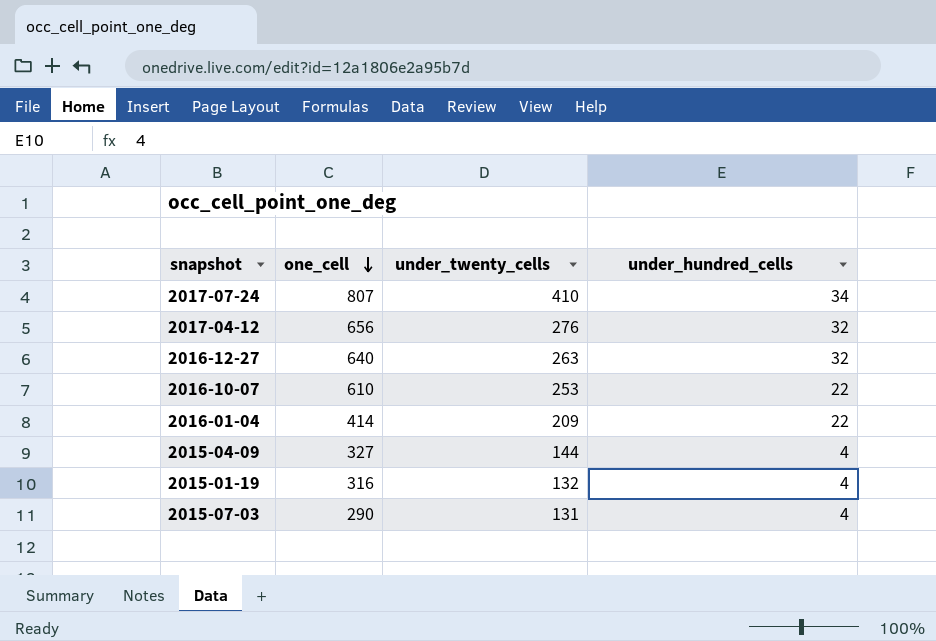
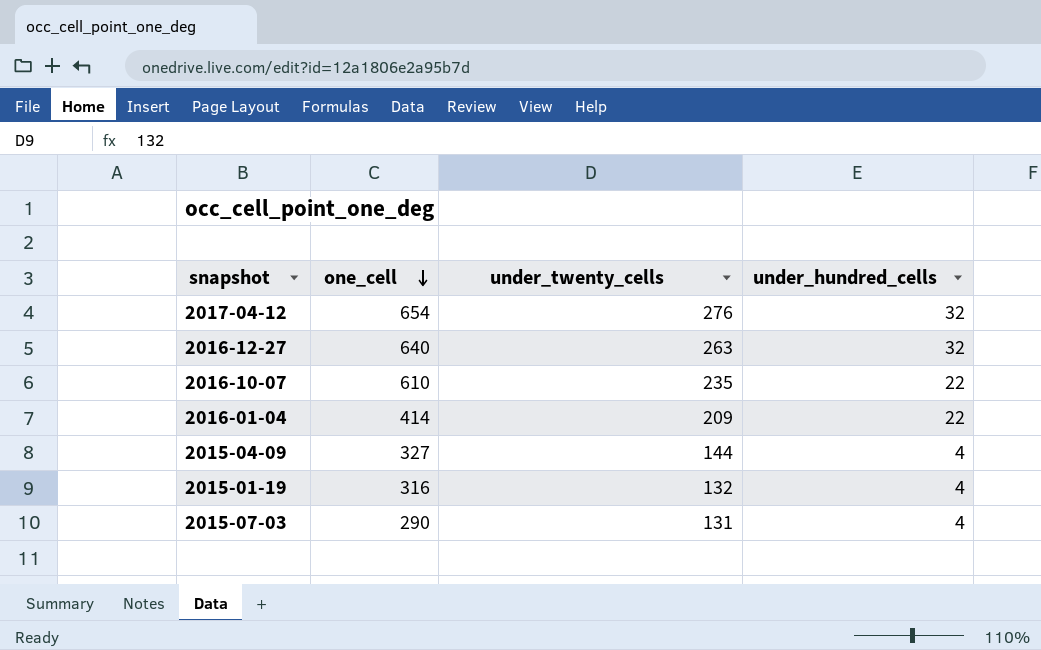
row 2017-07-24: 807 | 410 | 34 -> none
2017-04-12 | one_cell: 656 -> 654
2016-10-07 | under_twenty_cells: 253 -> 235

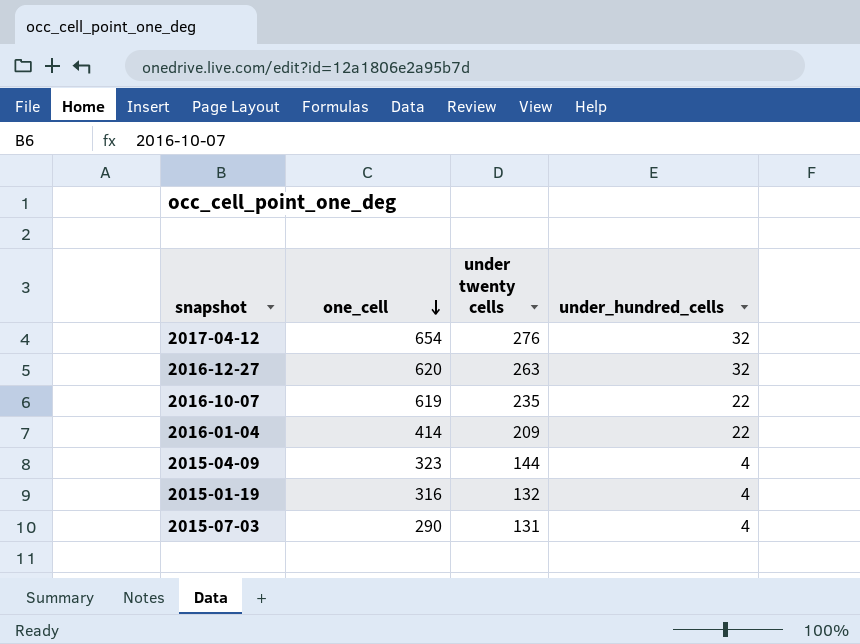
column name: under_twenty_cells -> under twenty cells
2016-12-27 | one_cell: 640 -> 620
2016-10-07 | one_cell: 610 -> 619
2015-04-09 | one_cell: 327 -> 323

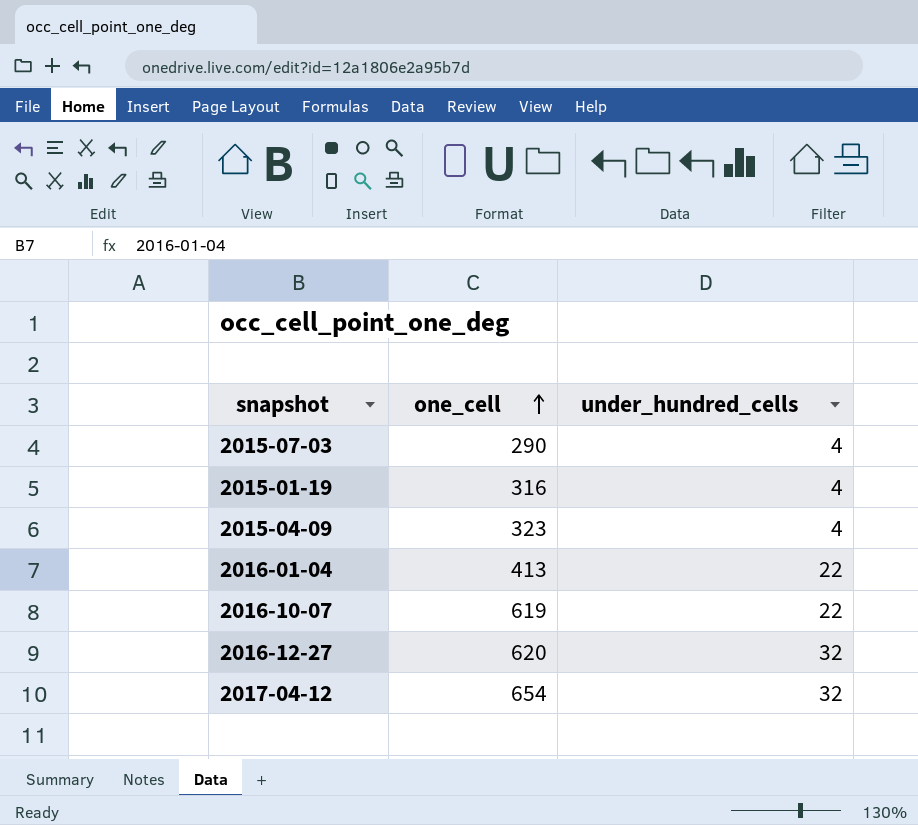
row order: one_cell descending -> one_cell ascending
column under twenty cells | position: 3 -> none
2016-01-04 | one_cell: 414 -> 413

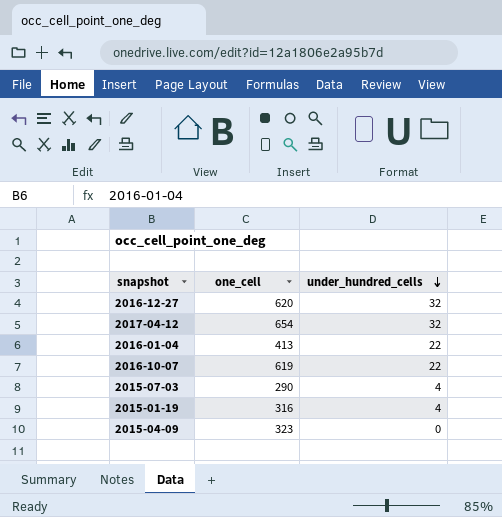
row order: one_cell ascending -> under_hundred_cells descending
2015-04-09 | under_hundred_cells: 4 -> 0

